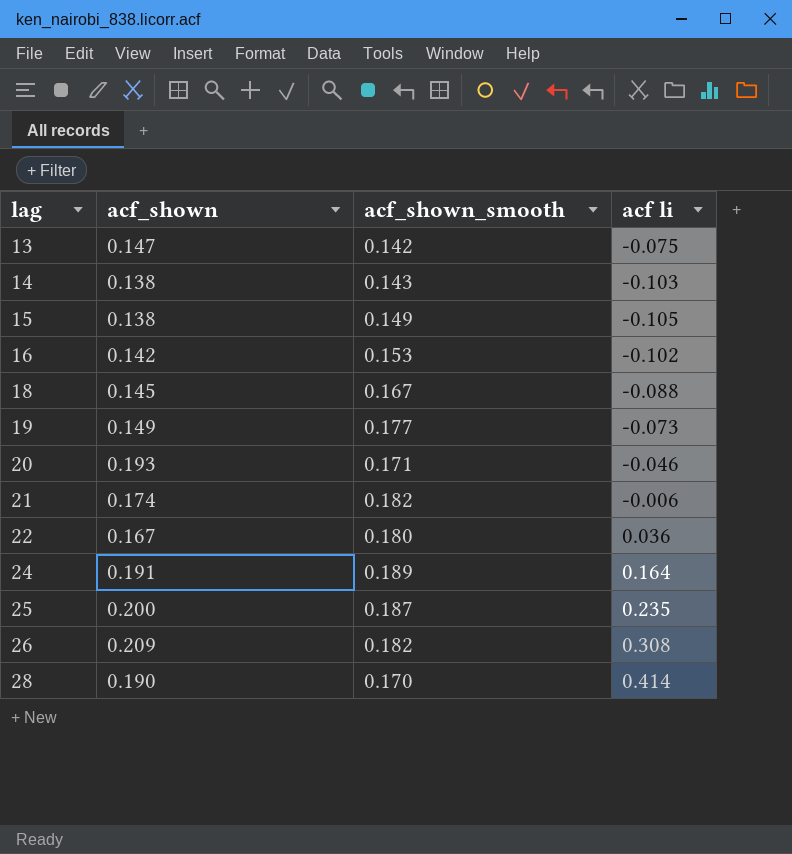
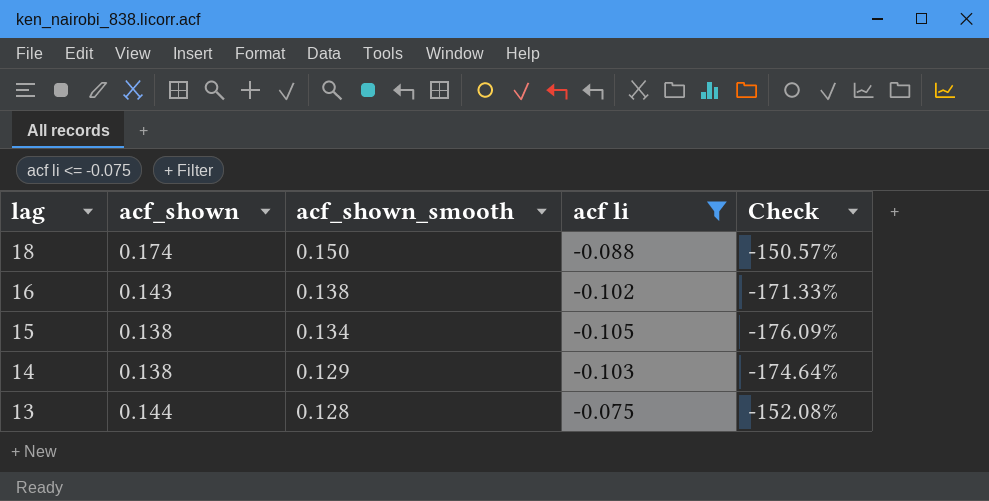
filter: none -> acf li <= -0.075
row order: lag ascending -> lag descending
column Check | formula: none -> ([acf li] - [acf_shown]) / [acf_shown]
18 | acf_shown: 0.145 -> 0.174
18 | acf_shown_smooth: 0.167 -> 0.150
16 | acf_shown: 0.142 -> 0.143
16 | acf_shown_smooth: 0.153 -> 0.138
15 | acf_shown_smooth: 0.149 -> 0.134
14 | acf_shown_smooth: 0.143 -> 0.129
13 | acf_shown: 0.147 -> 0.144
13 | acf_shown_smooth: 0.142 -> 0.128

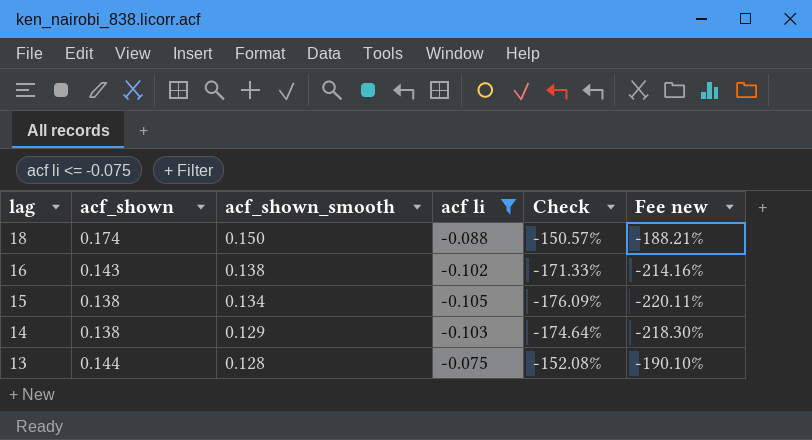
column Fee new | formula: none -> [Check] * 1.25

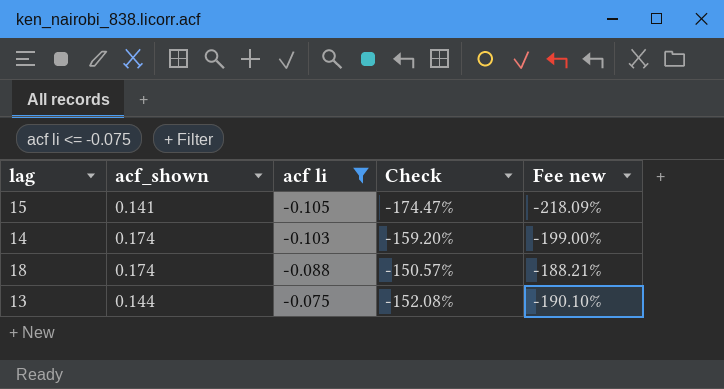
row order: lag descending -> acf li ascending
column acf_shown_smooth | position: 3 -> none
row 16: 0.143 | 0.138 | -0.102 | -171.33% | -214.16% -> none
15 | acf_shown: 0.138 -> 0.141
15 | Check: -176.09% -> -174.47%
15 | Fee new: -220.11% -> -218.09%
14 | acf_shown: 0.138 -> 0.174
14 | Check: -174.64% -> -159.20%
14 | Fee new: -218.30% -> -199.00%

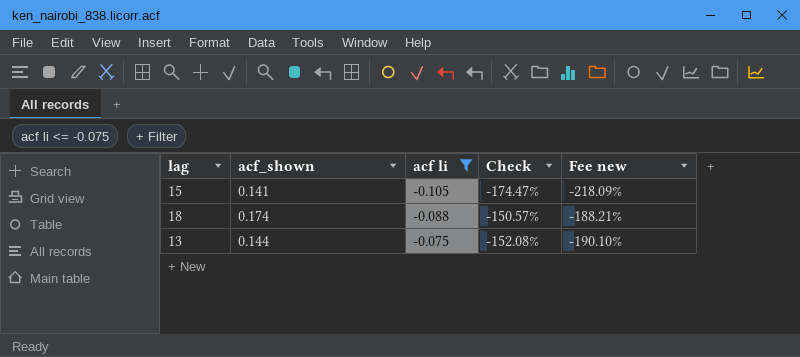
row 14: 0.174 | -0.103 | -159.20% | -199.00% -> none

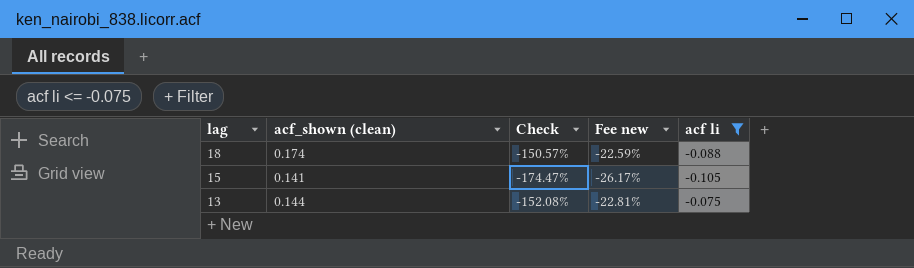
row order: acf li ascending -> lag descending
column name: acf_shown -> acf_shown (clean)
column Fee new | formula: [Check] * 1.25 -> [Check] * 0.15
column acf li | position: 3 -> 5

